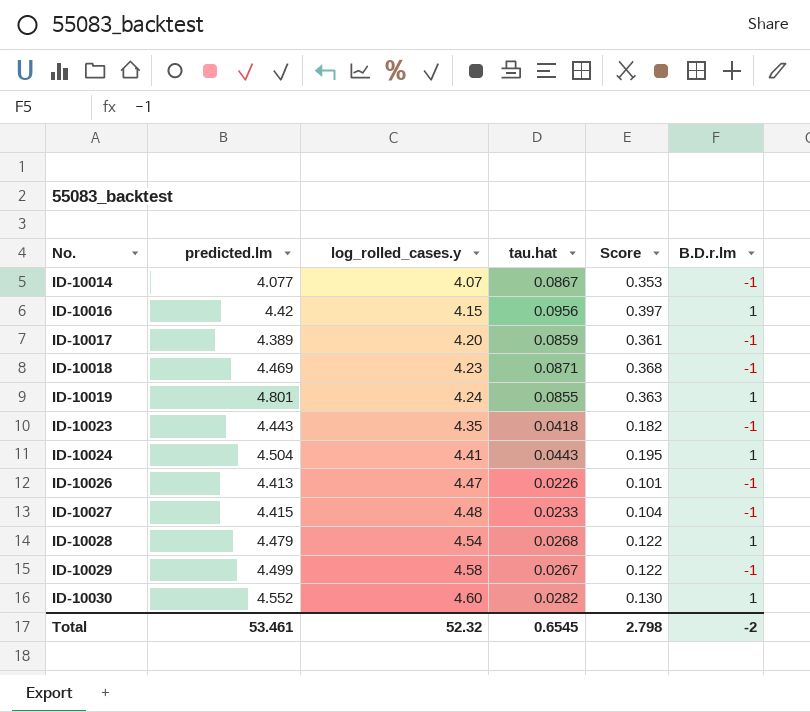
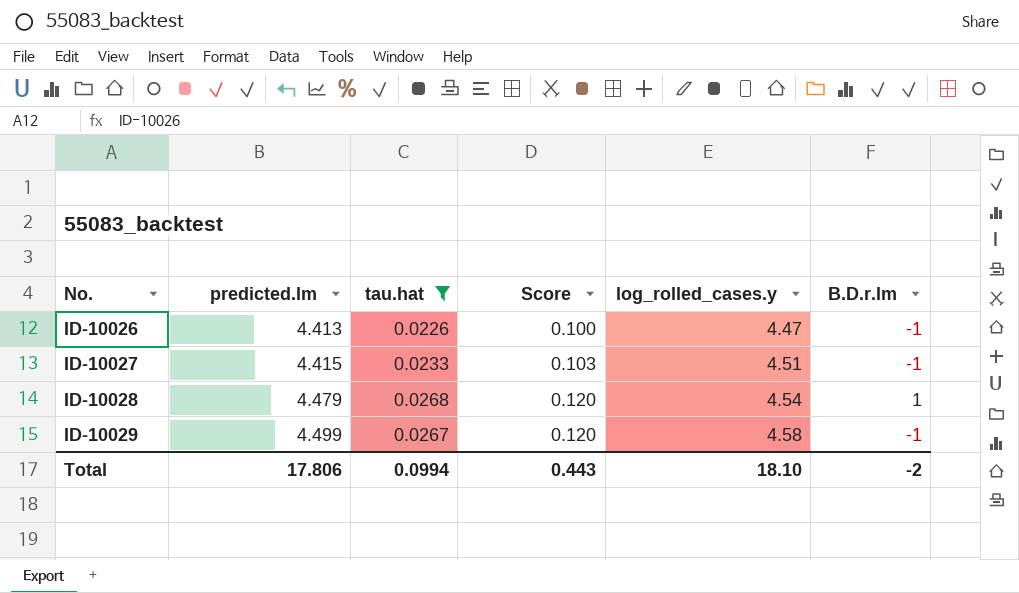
filter: none -> tau.hat <= 0.0268
column Score | formula: [log_rolled_cases.y] * [tau.hat] -> [predicted.lm] * [tau.hat]
column log_rolled_cases.y | position: 3 -> 5
ID-10027 | log_rolled_cases.y: 4.48 -> 4.51
Total | predicted.lm: 53.461 -> 17.806
Total | tau.hat: 0.6545 -> 0.0994
Total | Score: 2.798 -> 0.443
Total | log_rolled_cases.y: 52.32 -> 18.10

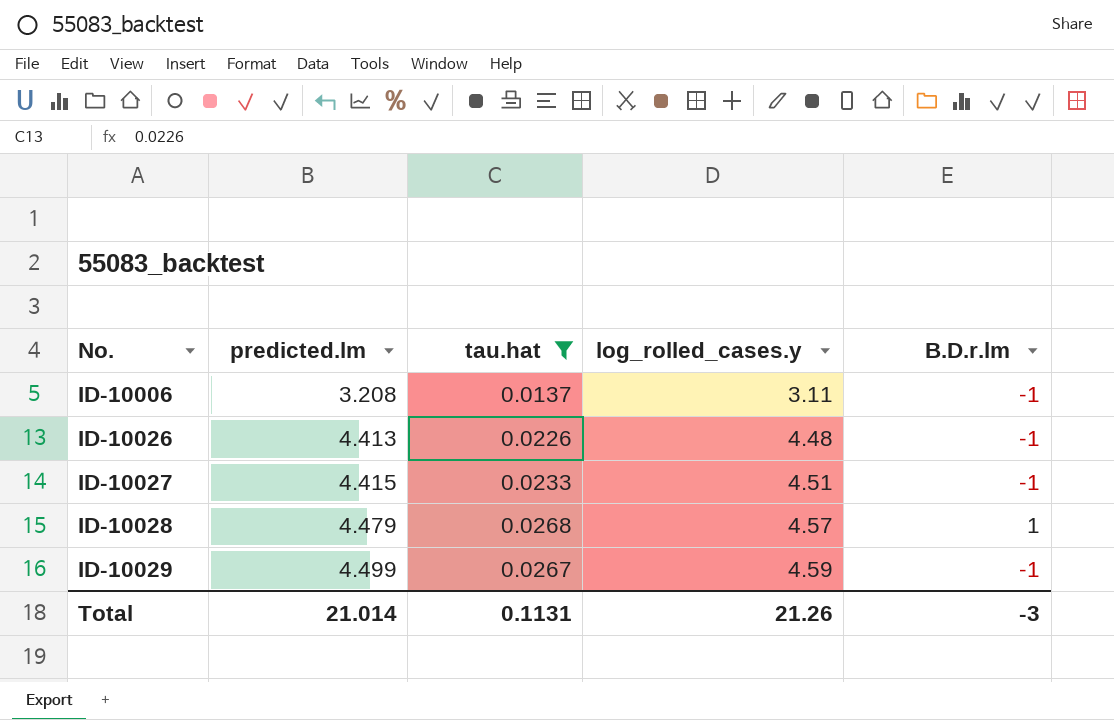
column Score | formula: [predicted.lm] * [tau.hat] -> none
row ID-10006: none -> 3.208 | 0.0137 | 3.11 | -1
ID-10026 | log_rolled_cases.y: 4.47 -> 4.48
ID-10028 | log_rolled_cases.y: 4.54 -> 4.57
ID-10029 | log_rolled_cases.y: 4.58 -> 4.59
Total | predicted.lm: 17.806 -> 21.014
Total | tau.hat: 0.0994 -> 0.1131
Total | log_rolled_cases.y: 18.10 -> 21.26
Total | B.D.r.lm: -2 -> -3

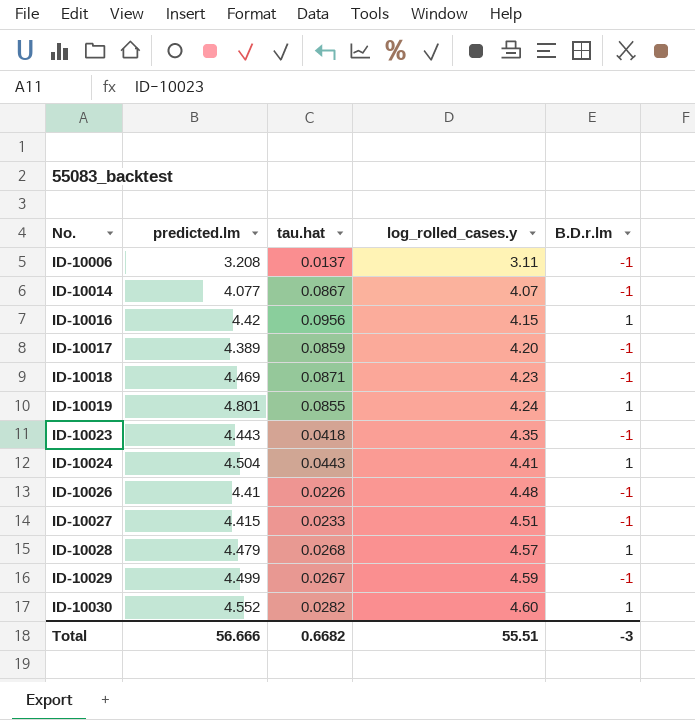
filter: tau.hat <= 0.0268 -> none
ID-10026 | predicted.lm: 4.413 -> 4.41
Total | predicted.lm: 21.014 -> 56.666
Total | tau.hat: 0.1131 -> 0.6682
Total | log_rolled_cases.y: 21.26 -> 55.51

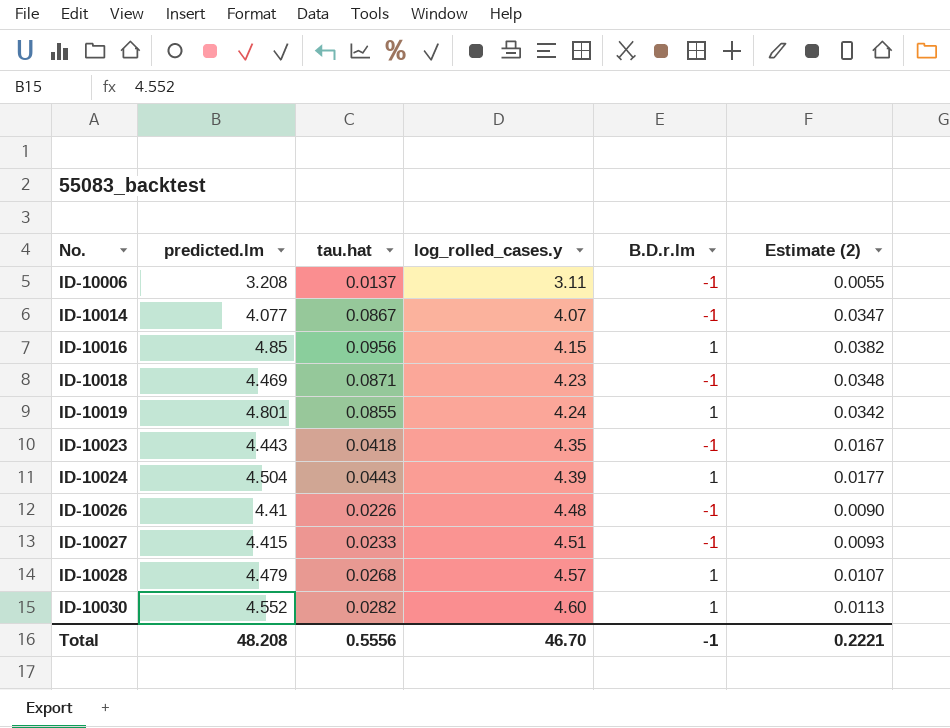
column Estimate (2) | formula: none -> [tau.hat] * 0.4
row ID-10017: 4.389 | 0.0859 | 4.20 | -1 -> none
row ID-10029: 4.499 | 0.0267 | 4.59 | -1 -> none
ID-10016 | predicted.lm: 4.42 -> 4.85
ID-10024 | log_rolled_cases.y: 4.41 -> 4.39
Total | predicted.lm: 56.666 -> 48.208
Total | tau.hat: 0.6682 -> 0.5556
Total | log_rolled_cases.y: 55.51 -> 46.70
Total | B.D.r.lm: -3 -> -1

